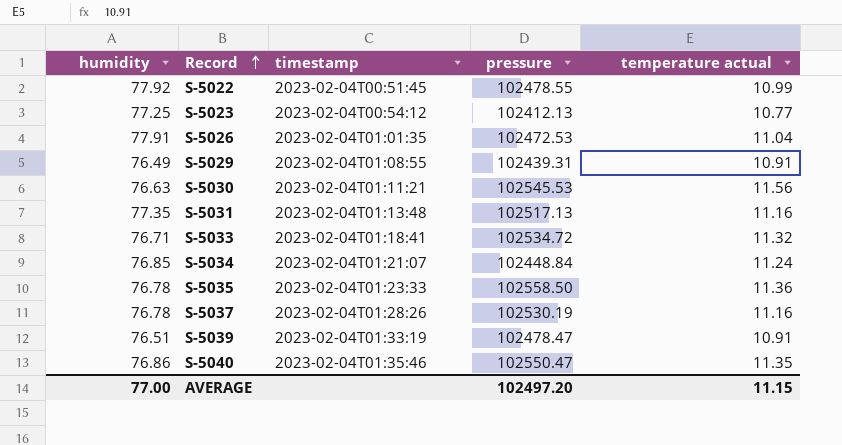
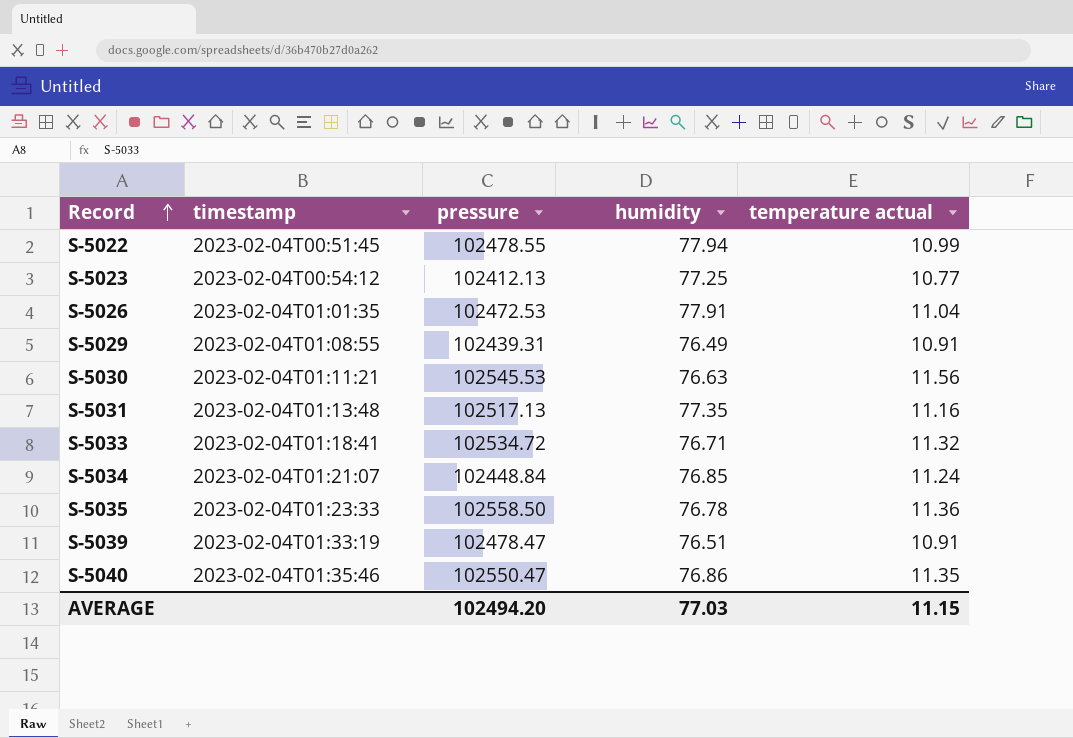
column humidity | position: 1 -> 4
row S-5037: 76.78 | 2023-02-04T01:28:26 | 102530.19 | 11.16 -> none
S-5022 | humidity: 77.92 -> 77.94
AVERAGE | pressure: 102497.20 -> 102494.20
AVERAGE | humidity: 77.00 -> 77.03

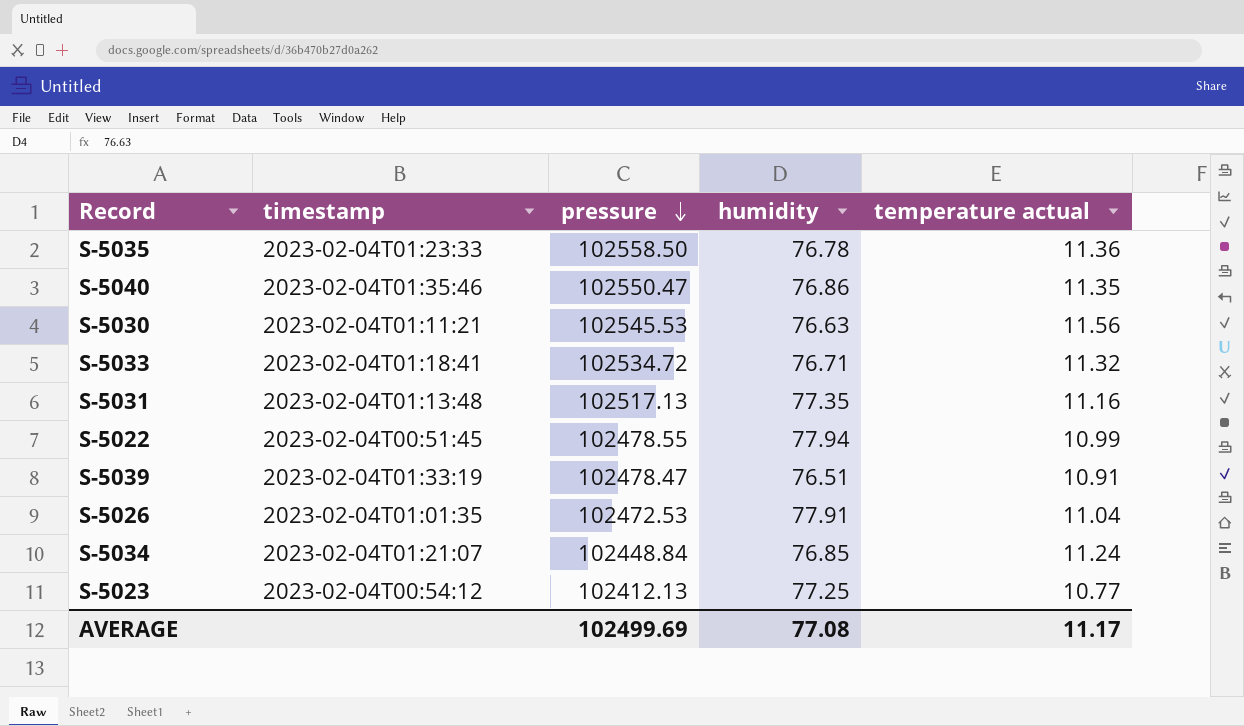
row order: Record ascending -> pressure descending
row S-5029: 2023-02-04T01:08:55 | 102439.31 | 76.49 | 10.91 -> none
AVERAGE | pressure: 102494.20 -> 102499.69
AVERAGE | humidity: 77.03 -> 77.08
AVERAGE | temperature actual: 11.15 -> 11.17

